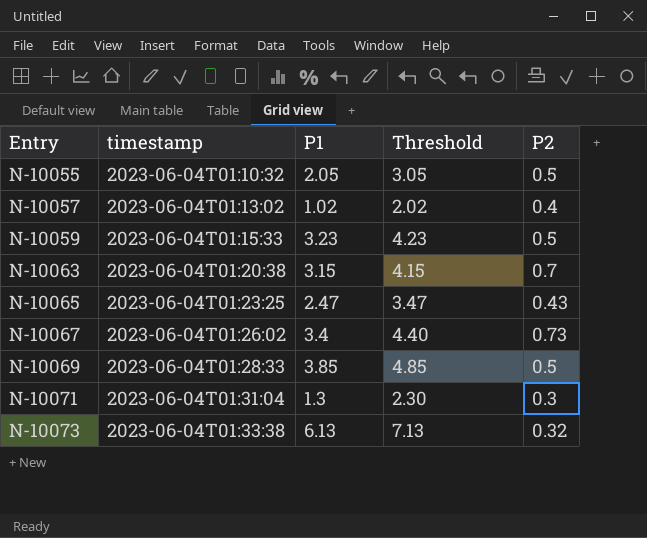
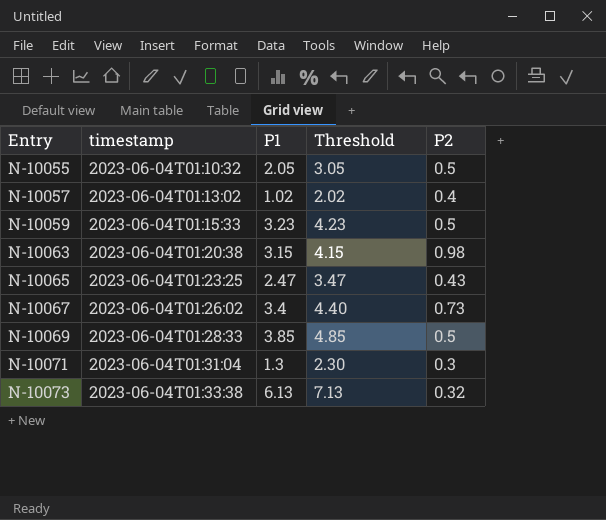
N-10063 | P2: 0.7 -> 0.98

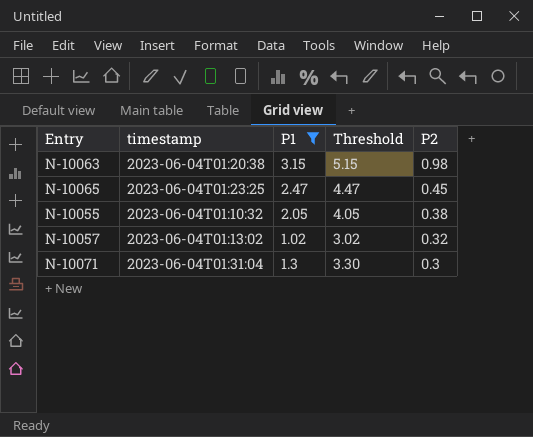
filter: none -> P1 <= 3.15
row order: Entry ascending -> P2 descending
column Threshold | formula: [P1] + 1 -> [P1] + 2
N-10065 | P2: 0.43 -> 0.45
N-10055 | P2: 0.5 -> 0.38
N-10057 | P2: 0.4 -> 0.32

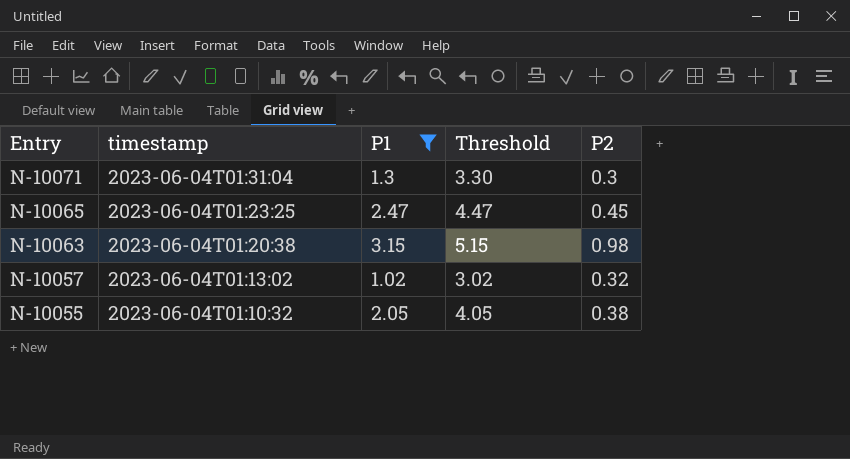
row order: P2 descending -> Entry descending

